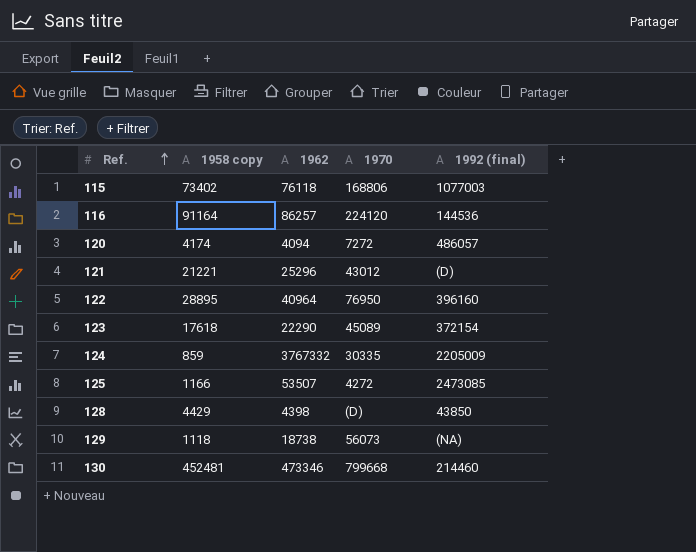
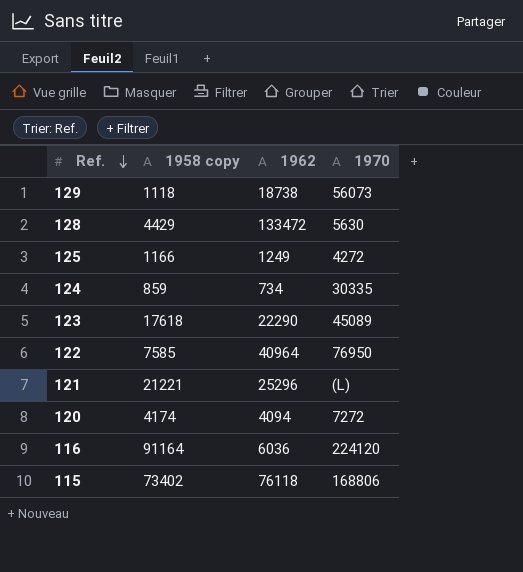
row order: Ref. ascending -> Ref. descending
column 1992 (final) | position: 5 -> none
row 130: 452481 | 473346 | 799668 | 214460 -> none
128 | 1962: 4398 -> 133472
128 | 1970: (D) -> 5630
125 | 1962: 53507 -> 1249
124 | 1962: 3767332 -> 734
122 | 1958 copy: 28895 -> 7585
121 | 1970: 43012 -> (L)
116 | 1962: 86257 -> 6036

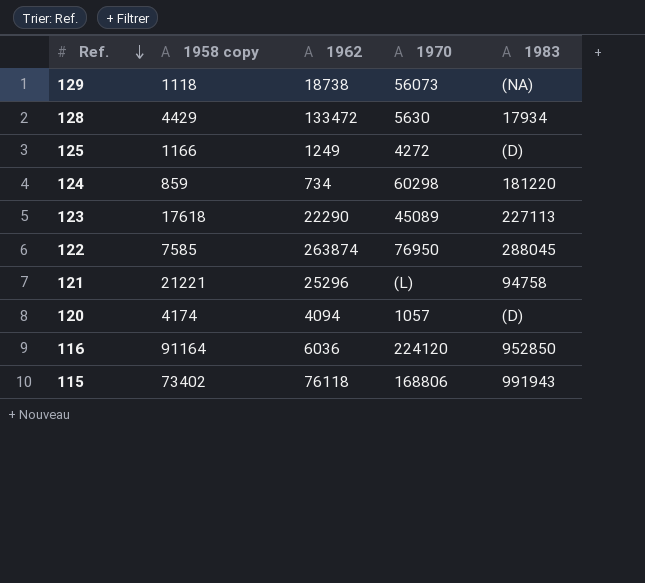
column 1983 | position: none -> 5
124 | 1970: 30335 -> 60298
122 | 1962: 40964 -> 263874
120 | 1970: 7272 -> 1057

